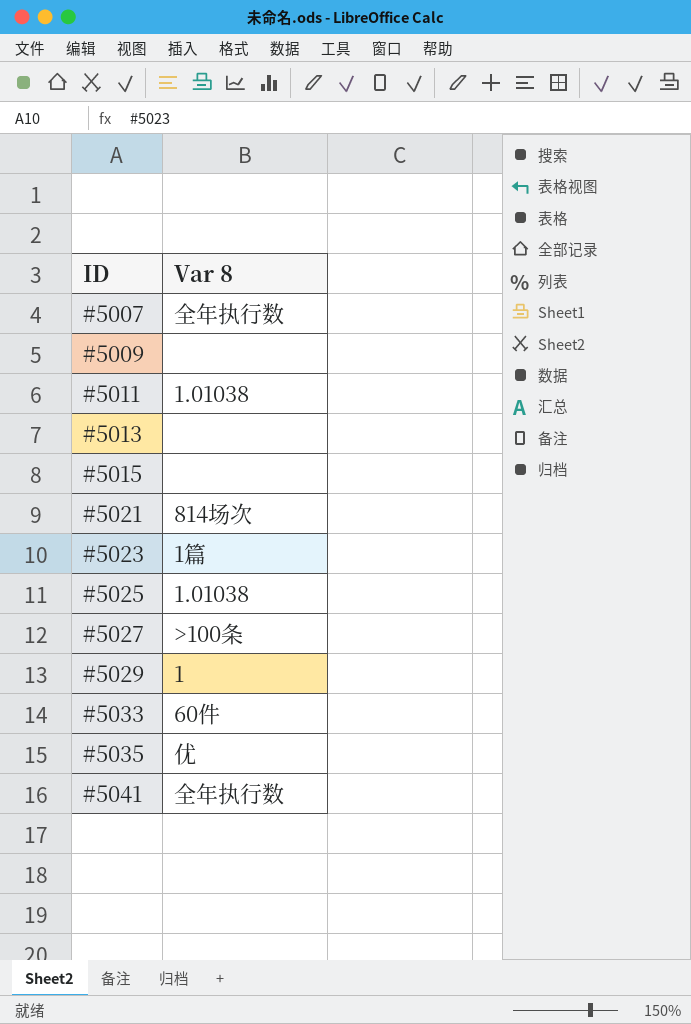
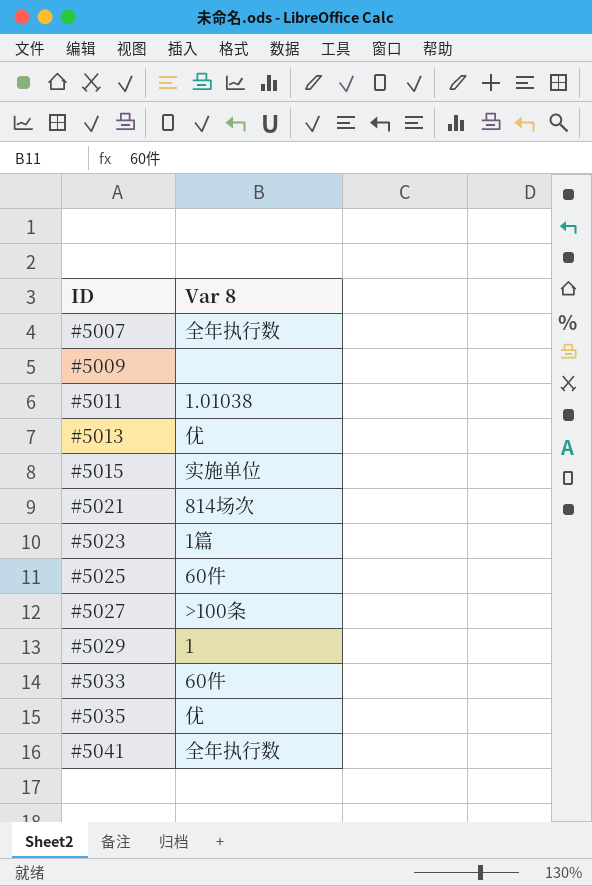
#5013 | Var 8: none -> 优
#5015 | Var 8: none -> 实施单位
#5025 | Var 8: 1.01038 -> 60件

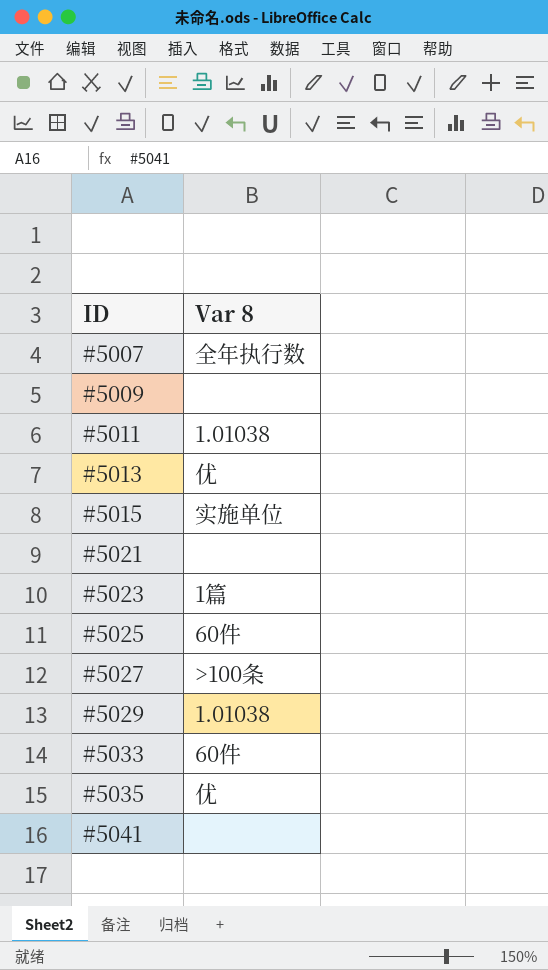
#5021 | Var 8: 814场次 -> none
#5029 | Var 8: 1 -> 1.01038
#5041 | Var 8: 全年执行数 -> none

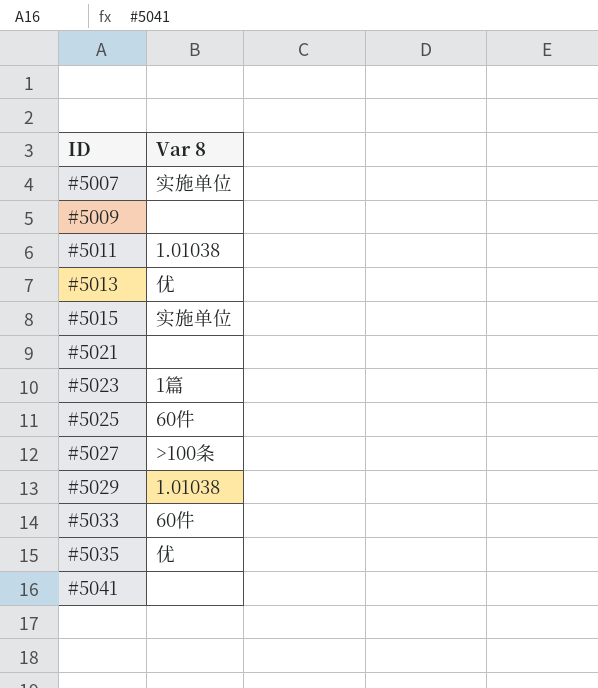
#5007 | Var 8: 全年执行数 -> 实施单位

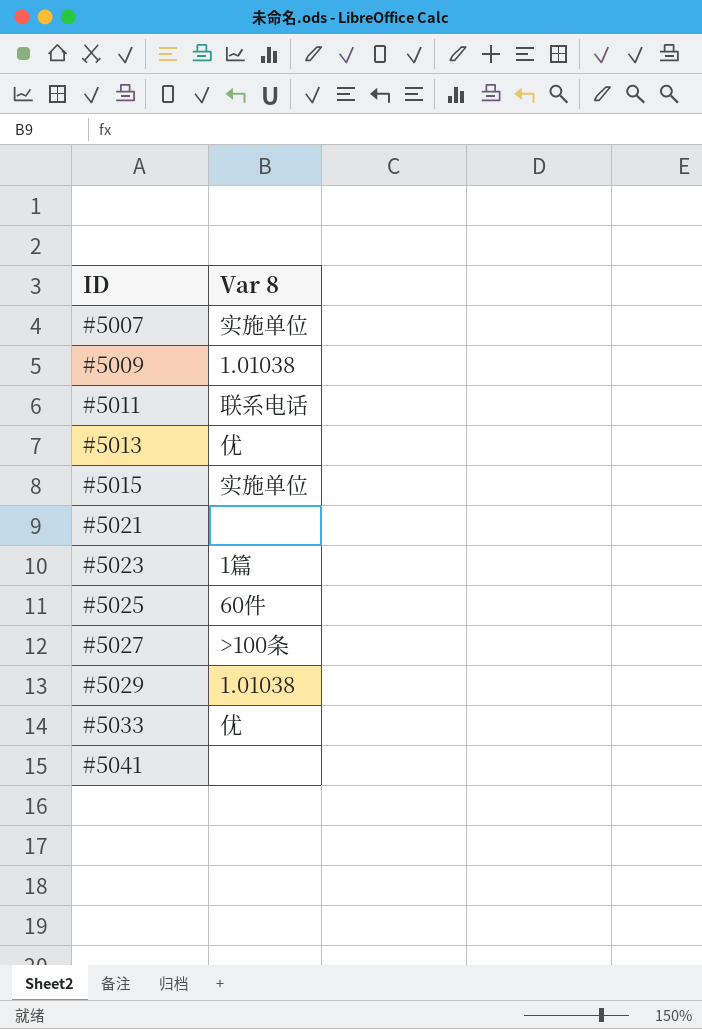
row #5035: 优 -> none
#5009 | Var 8: none -> 1.01038
#5011 | Var 8: 1.01038 -> 联系电话
#5033 | Var 8: 60件 -> 优

